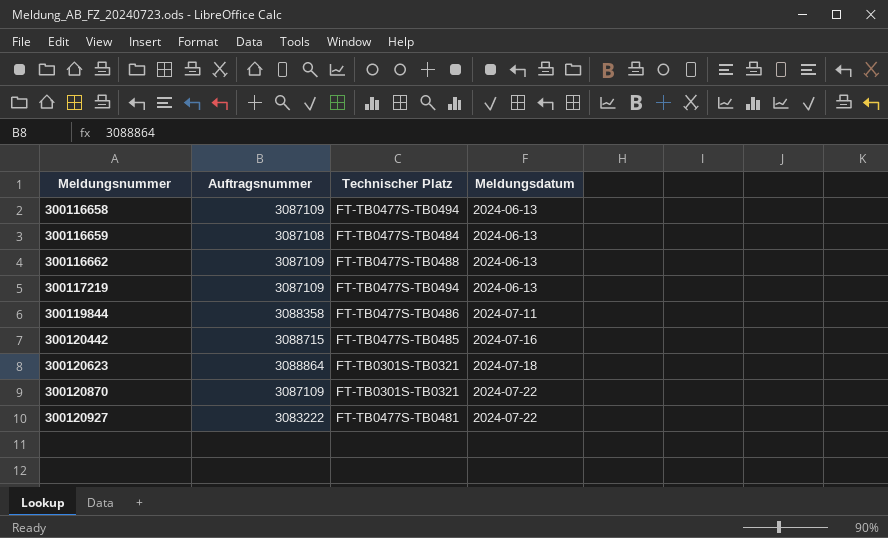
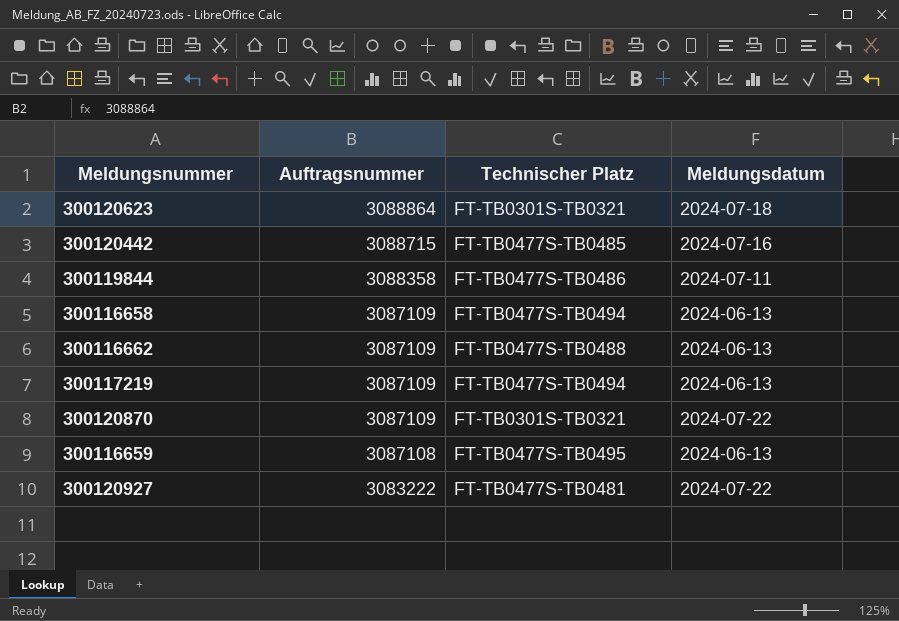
row order: Meldungsnummer ascending -> Auftragsnummer descending
300116659 | Technischer Platz: FT-TB0477S-TB0484 -> FT-TB0477S-TB0495

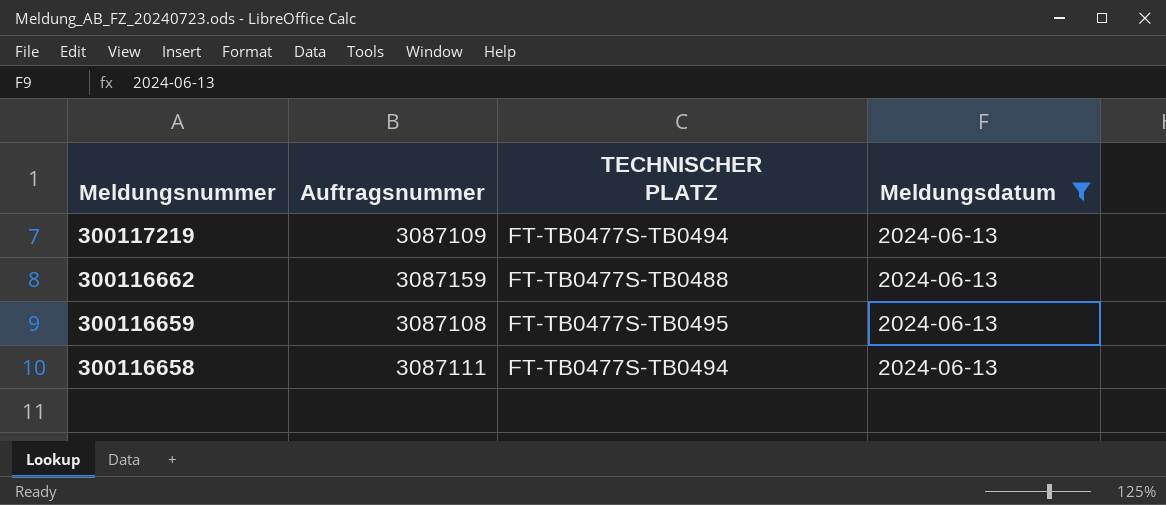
filter: none -> Meldungsdatum = 2024-06-13
row order: Auftragsnummer descending -> Meldungsnummer descending
column name: Technischer Platz -> TECHNISCHER PLATZ
300116662 | Auftragsnummer: 3087109 -> 3087159
300116658 | Auftragsnummer: 3087109 -> 3087111

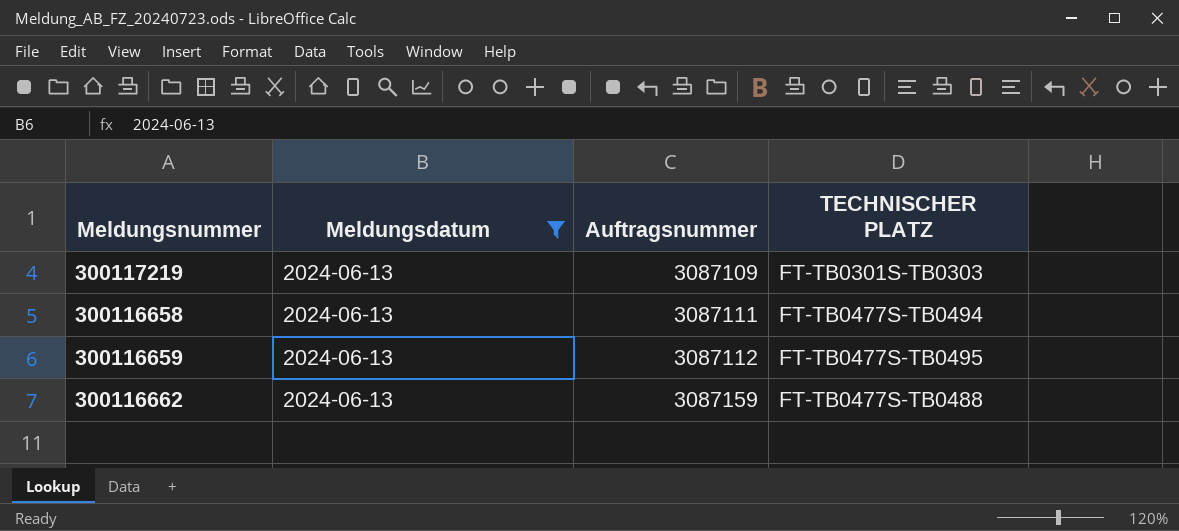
row order: Meldungsnummer descending -> Auftragsnummer ascending
column Meldungsdatum | position: 4 -> 2
300117219 | TECHNISCHER PLATZ: FT-TB0477S-TB0494 -> FT-TB0301S-TB0303
300116659 | Auftragsnummer: 3087108 -> 3087112

